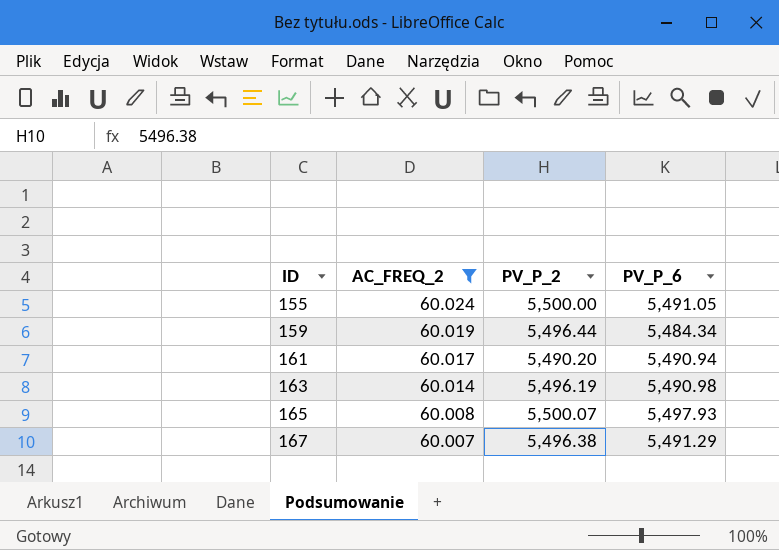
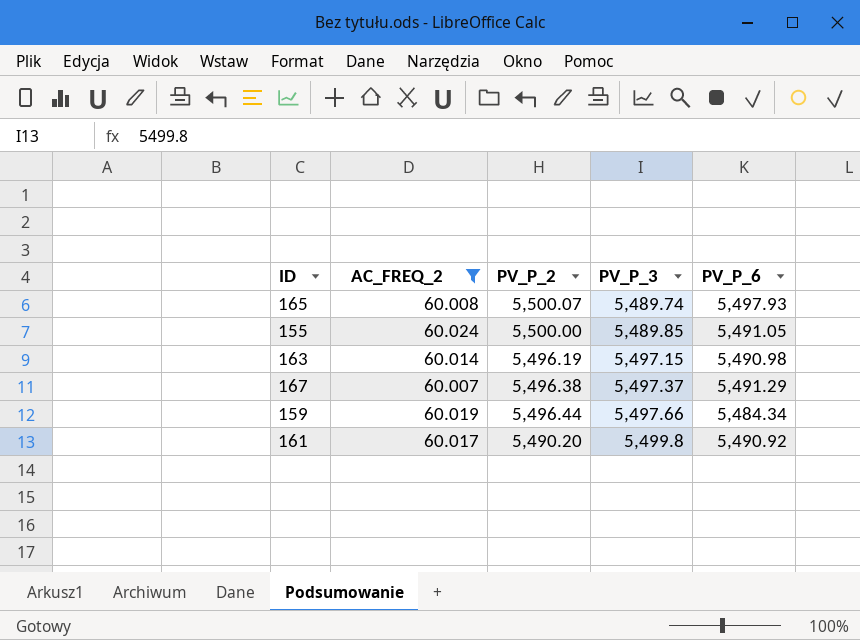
row order: ID ascending -> PV_P_3 ascending
column PV_P_3 | position: none -> 4
161 | PV_P_6: 5,490.94 -> 5,490.92

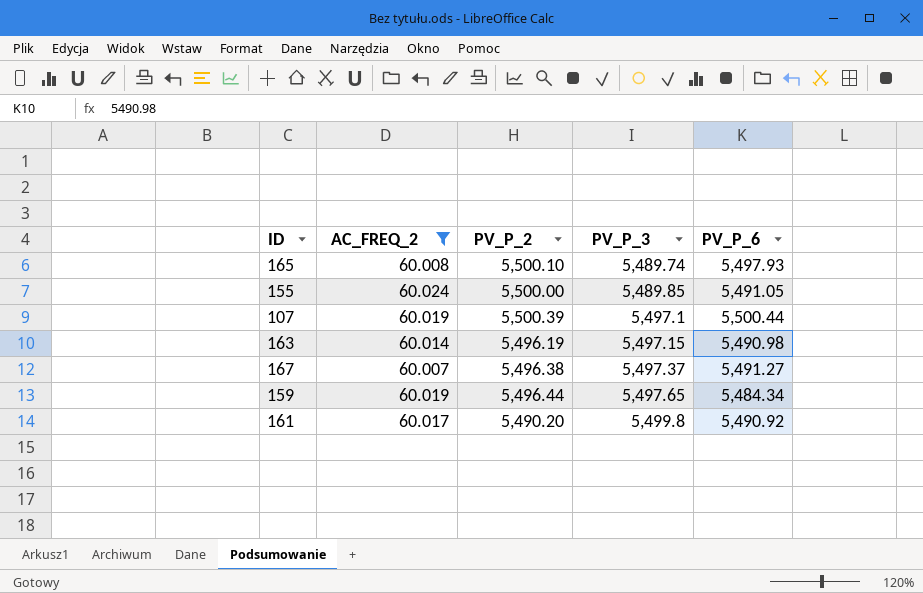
165 | PV_P_2: 5,500.07 -> 5,500.10
row 107: none -> 60.019 | 5,500.39 | 5,497.1 | 5,500.44
167 | PV_P_6: 5,491.29 -> 5,491.27
159 | PV_P_3: 5,497.66 -> 5,497.65

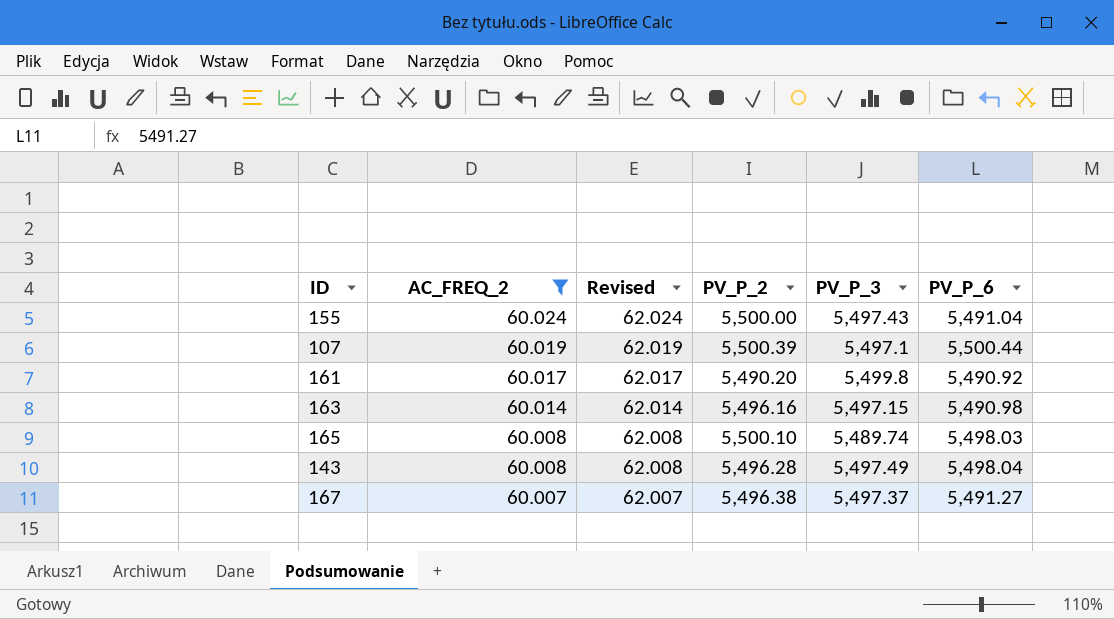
row order: PV_P_3 ascending -> AC_FREQ_2 descending
column Revised | formula: none -> [AC_FREQ_2] + 2
row 159: 60.019 | 5,496.44 | 5,497.65 | 5,484.34 -> none
155 | PV_P_3: 5,489.85 -> 5,497.43
155 | PV_P_6: 5,491.05 -> 5,491.04
163 | PV_P_2: 5,496.19 -> 5,496.16
165 | PV_P_6: 5,497.93 -> 5,498.03
row 143: none -> 60.008 | 62.008 | 5,496.28 | 5,497.49 | 5,498.04

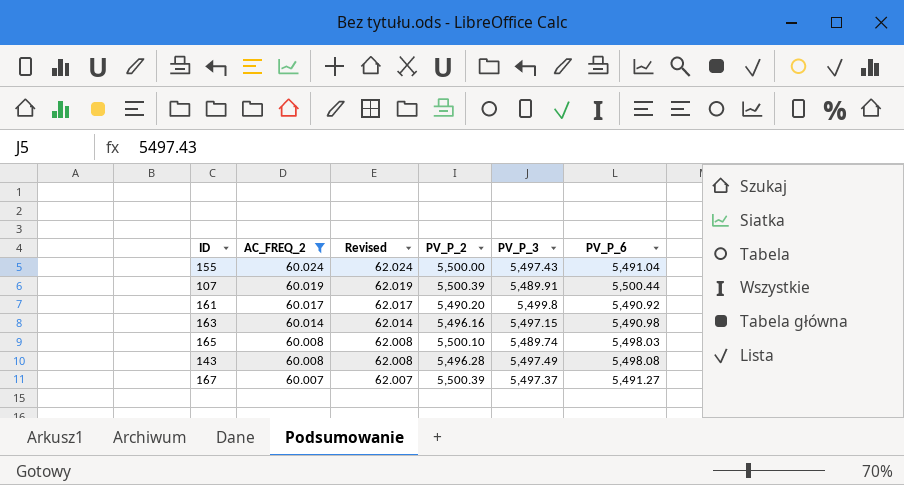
107 | PV_P_3: 5,497.1 -> 5,489.91
143 | PV_P_6: 5,498.04 -> 5,498.08
167 | PV_P_2: 5,496.38 -> 5,500.39

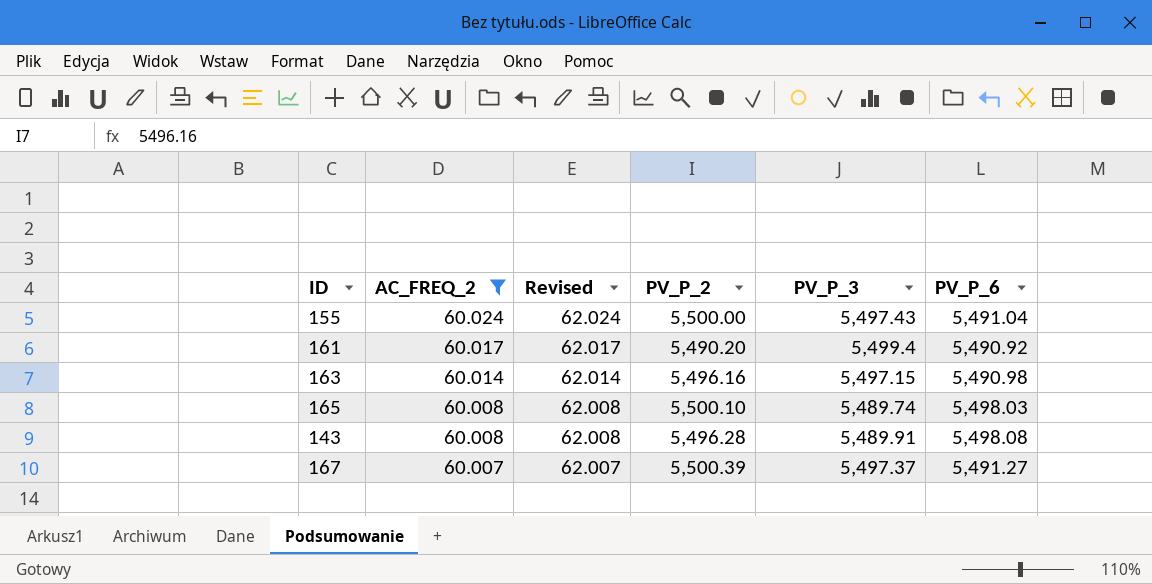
row 107: 60.019 | 62.019 | 5,500.39 | 5,489.91 | 5,500.44 -> none
161 | PV_P_3: 5,499.8 -> 5,499.4
143 | PV_P_3: 5,497.49 -> 5,489.91

